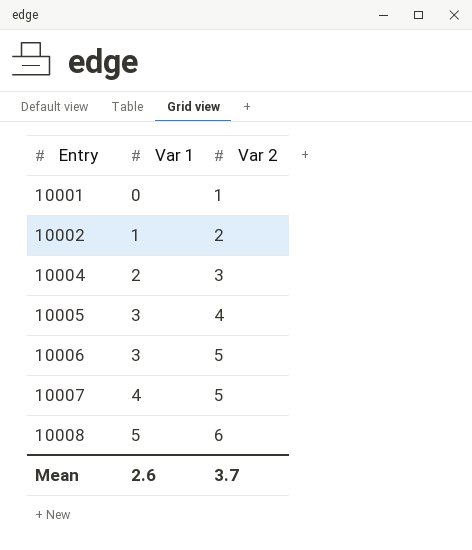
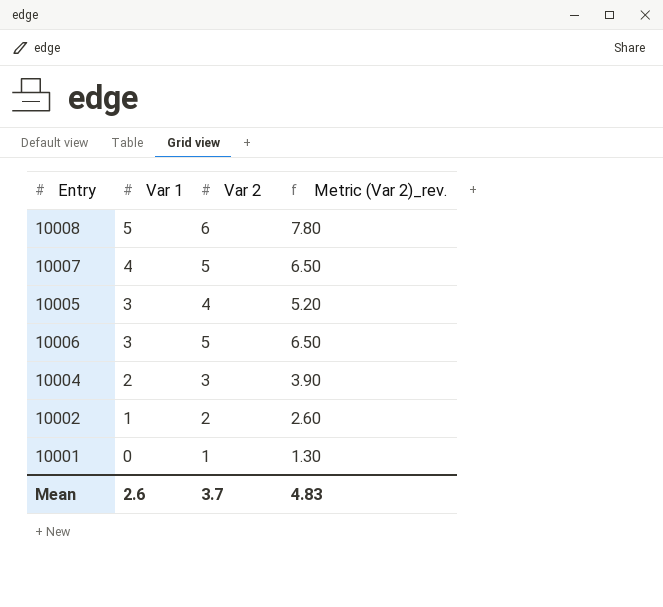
row order: Entry ascending -> Var 1 descending
column Metric (Var 2)_rev. | formula: none -> [Var 2] * 1.3

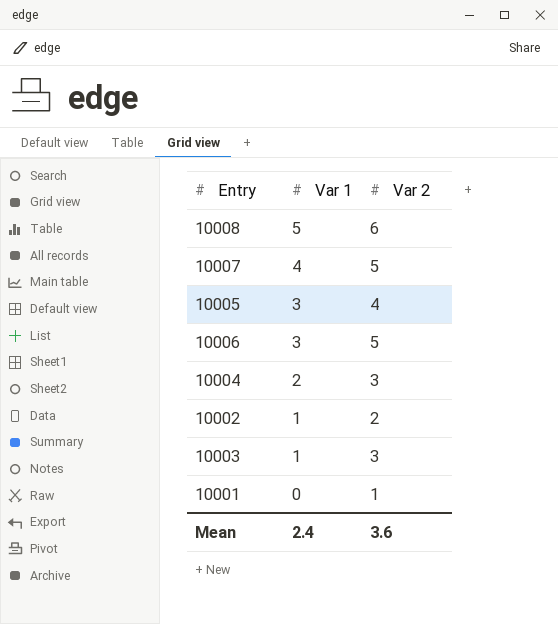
column Metric (Var 2)_rev. | formula: [Var 2] * 1.3 -> none
row 10003: none -> 1 | 3
Mean | Var 1: 2.6 -> 2.4
Mean | Var 2: 3.7 -> 3.6

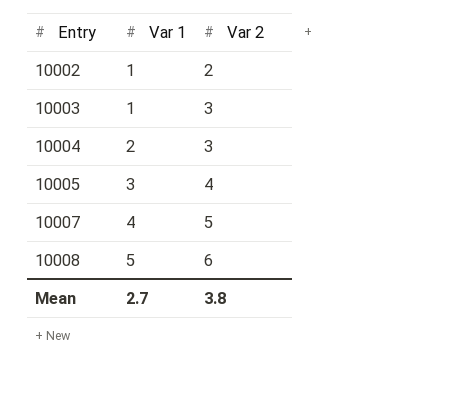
row order: Var 1 descending -> Entry ascending
row 10006: 3 | 5 -> none
row 10001: 0 | 1 -> none
Mean | Var 1: 2.4 -> 2.7
Mean | Var 2: 3.6 -> 3.8

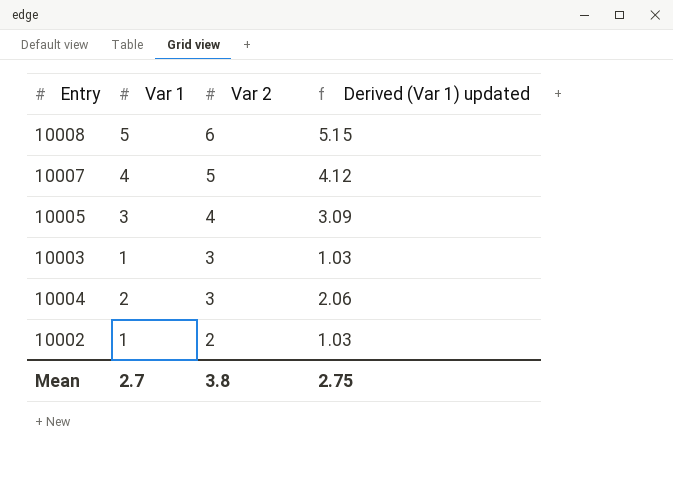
row order: Entry ascending -> Var 2 descending
column Derived (Var 1) updated | formula: none -> [Var 1] * 1.03

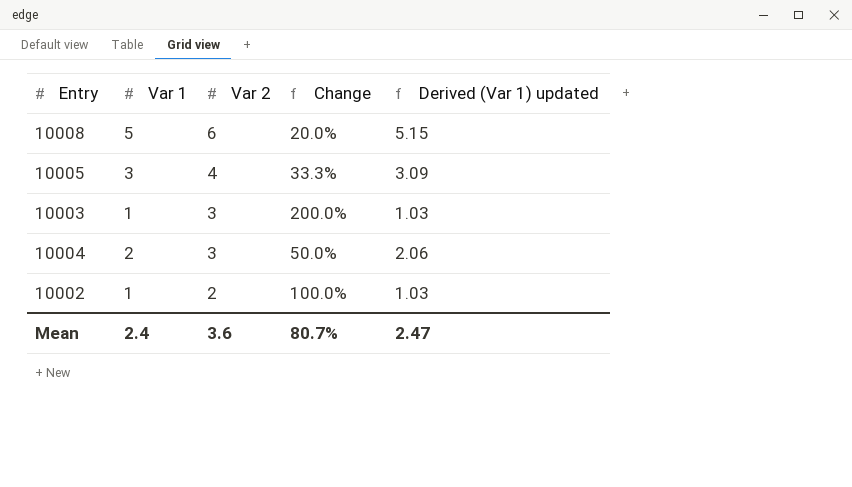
column Change | formula: none -> ([Var 2] - [Var 1]) / [Var 1]
row 10007: 4 | 5 | 4.12 -> none
Mean | Var 1: 2.7 -> 2.4
Mean | Var 2: 3.8 -> 3.6
Mean | Derived (Var 1) updated: 2.75 -> 2.47

